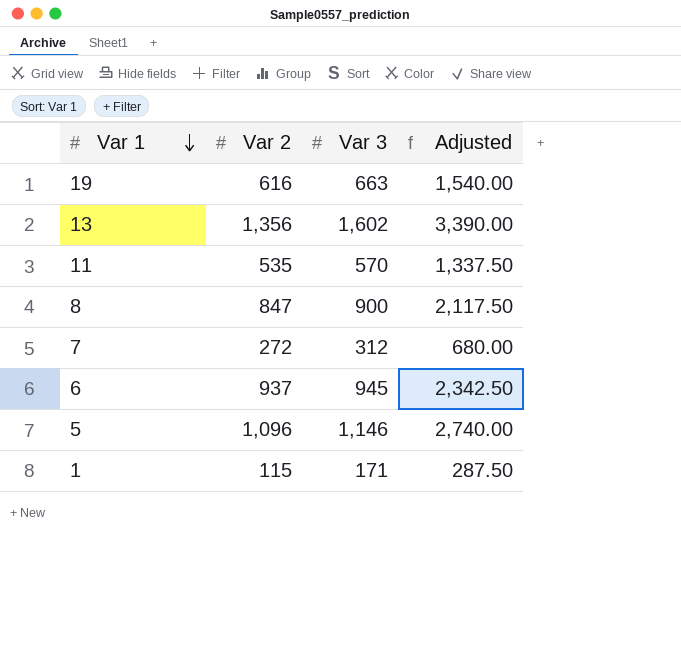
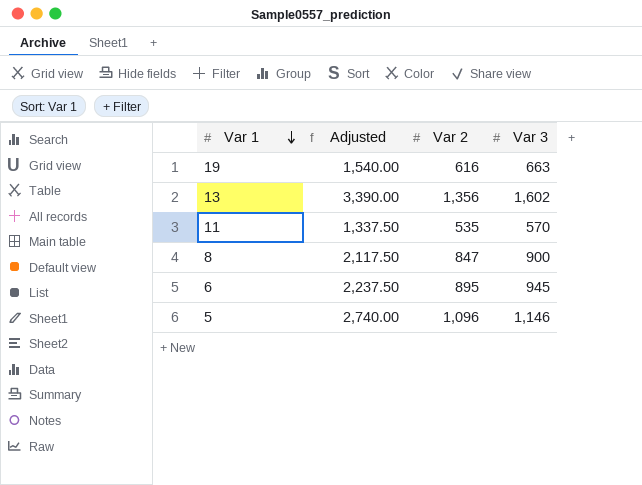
column Adjusted | position: 4 -> 2
row 7: 272 | 312 | 680.00 -> none
row 1: 115 | 171 | 287.50 -> none
6 | Adjusted: 2,342.50 -> 2,237.50
6 | Var 2: 937 -> 895

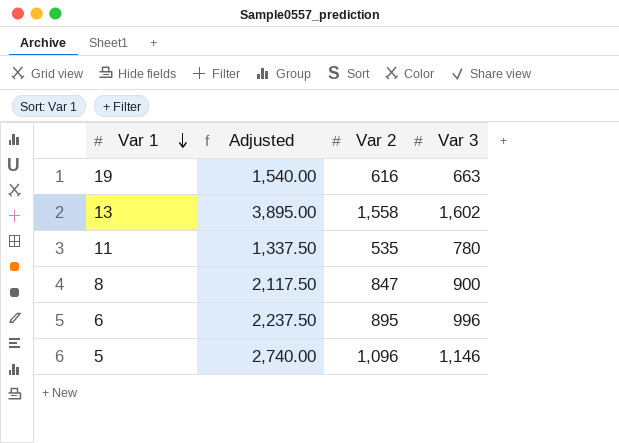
13 | Adjusted: 3,390.00 -> 3,895.00
13 | Var 2: 1,356 -> 1,558
11 | Var 3: 570 -> 780
6 | Var 3: 945 -> 996

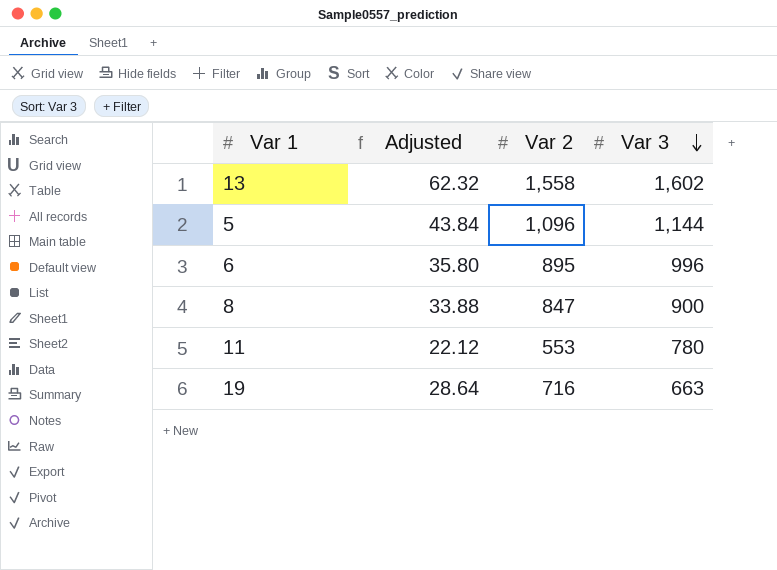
row order: Var 1 descending -> Var 3 descending
column Adjusted | formula: [Var 2] * 2.5 -> [Var 2] * 0.04
5 | Var 3: 1,146 -> 1,144
11 | Var 2: 535 -> 553
19 | Var 2: 616 -> 716

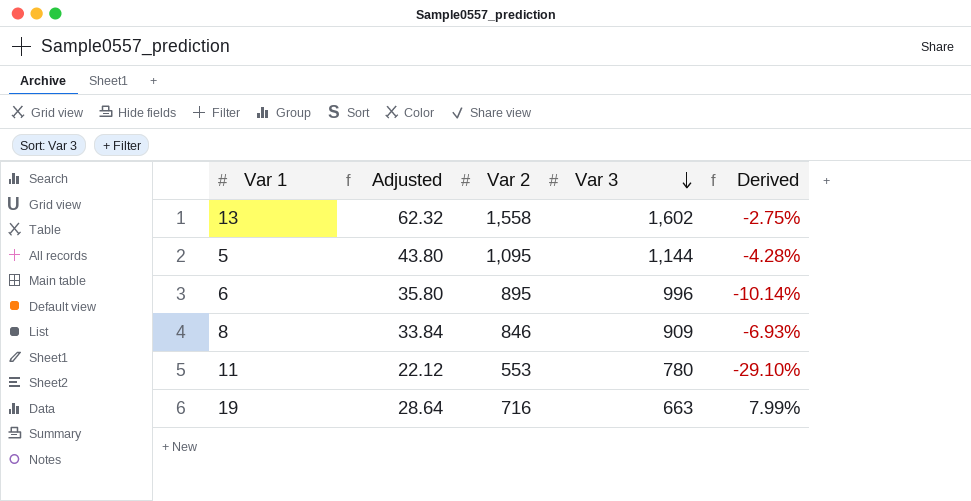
column Derived | formula: none -> ([Var 2] - [Var 3]) / [Var 3]
5 | Adjusted: 43.84 -> 43.80
5 | Var 2: 1,096 -> 1,095
8 | Adjusted: 33.88 -> 33.84
8 | Var 2: 847 -> 846
8 | Var 3: 900 -> 909

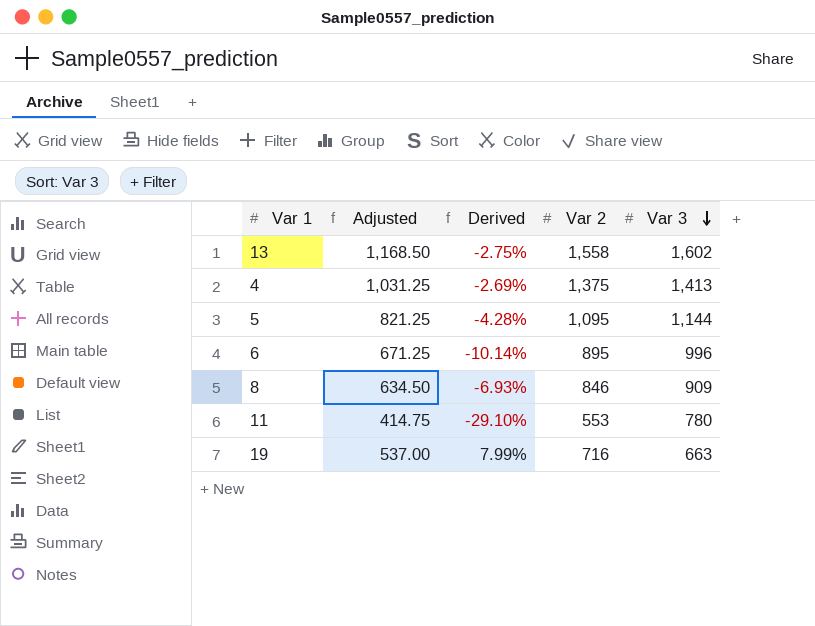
column Adjusted | formula: [Var 2] * 0.04 -> [Var 2] * 0.75
column Derived | position: 5 -> 3
row 4: none -> 1,031.25 | -2.69% | 1,375 | 1,413

